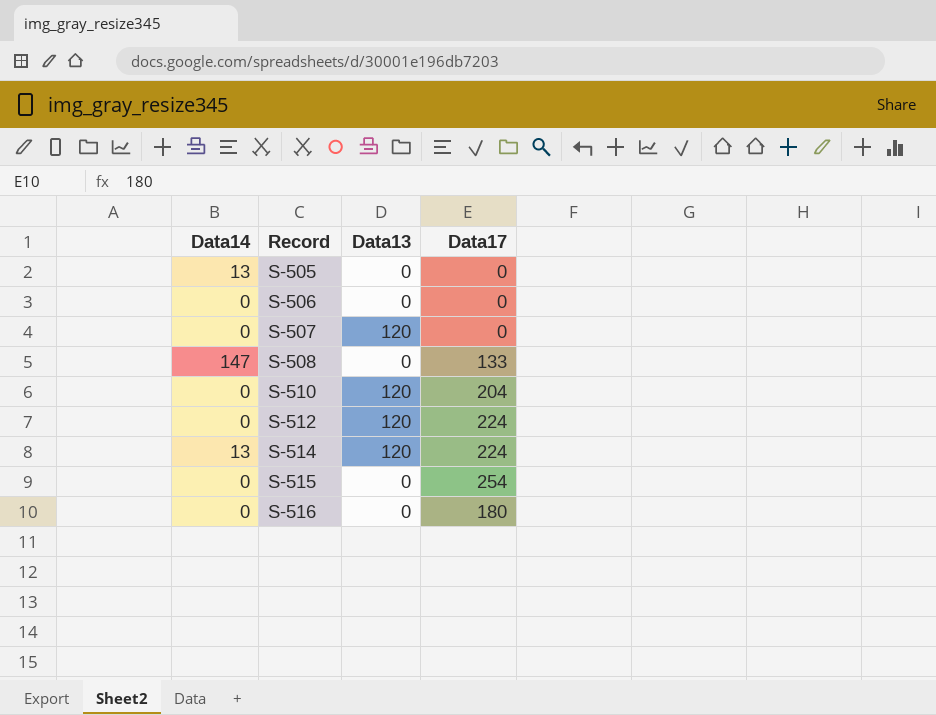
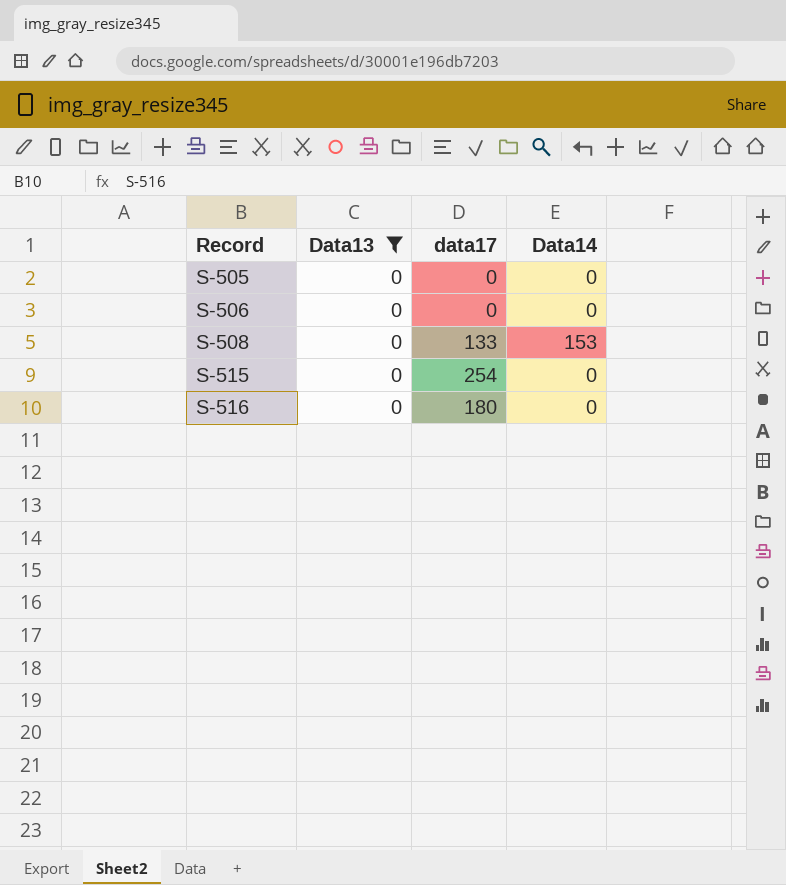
filter: none -> Data13 = 0
column name: Data17 -> data17
column Data14 | position: 1 -> 4
S-505 | Data14: 13 -> 0
S-508 | Data14: 147 -> 153

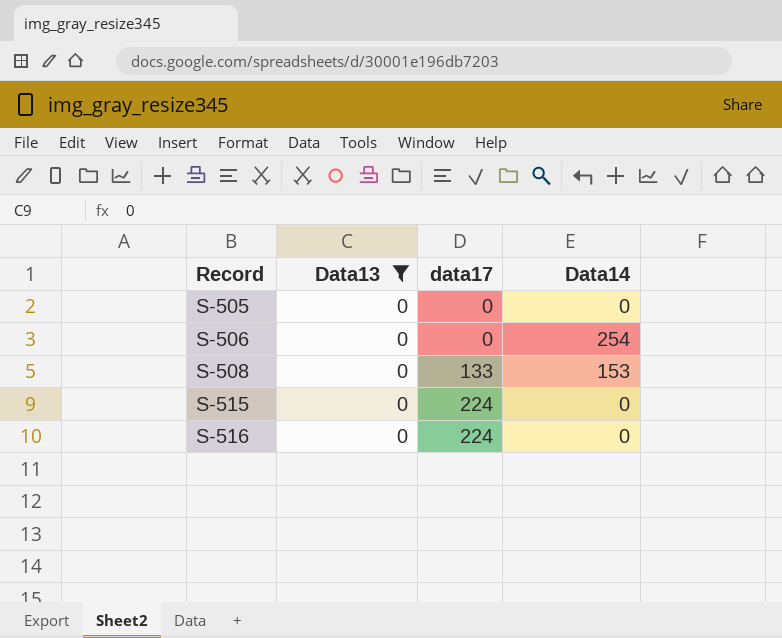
S-506 | Data14: 0 -> 254
S-515 | data17: 254 -> 224
S-516 | data17: 180 -> 224

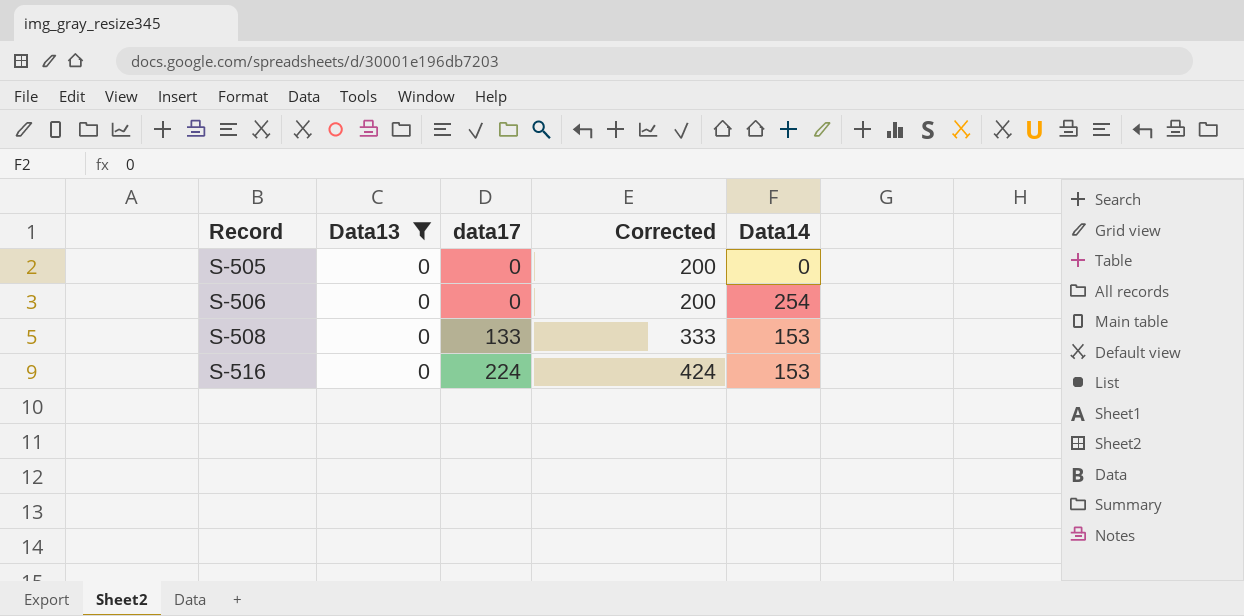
column Corrected | formula: none -> [data17] + 200
row S-515: 0 | 224 | 0 -> none
S-516 | Data14: 0 -> 153

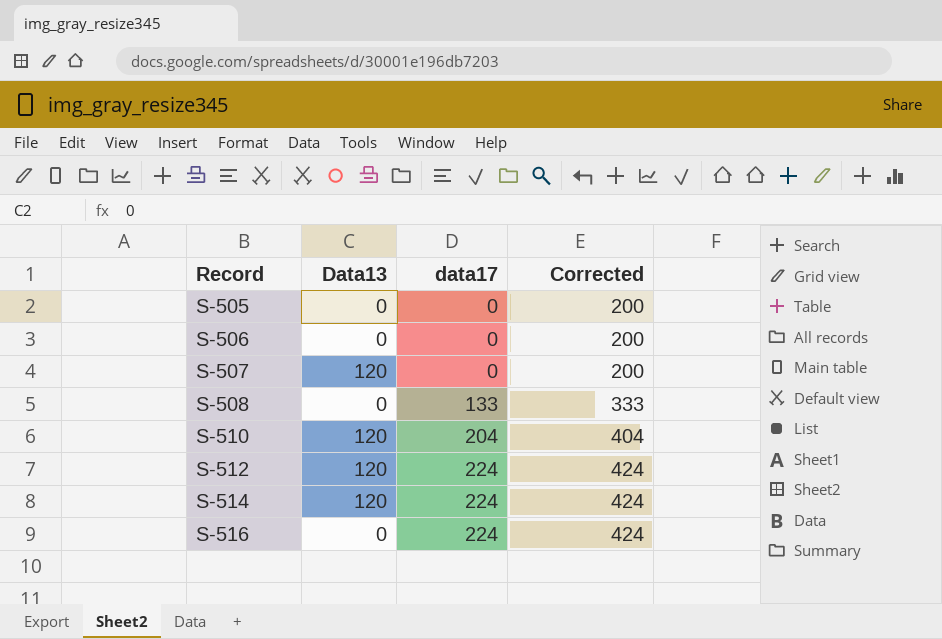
filter: Data13 = 0 -> none
column Data14 | position: 5 -> none

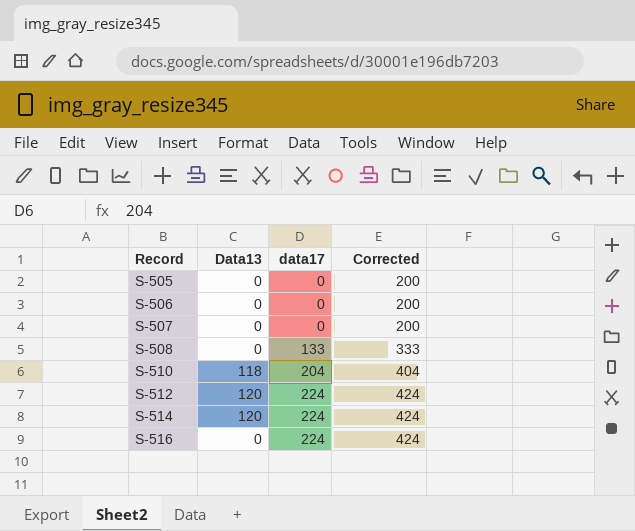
S-507 | Data13: 120 -> 0
S-510 | Data13: 120 -> 118

